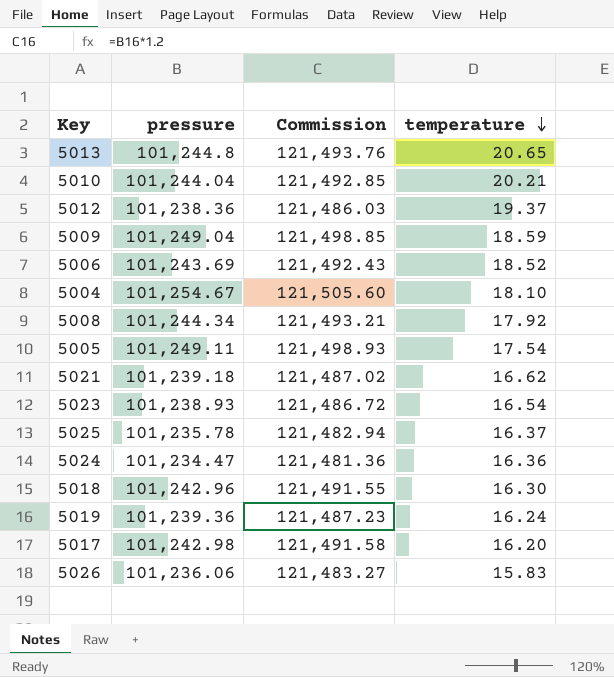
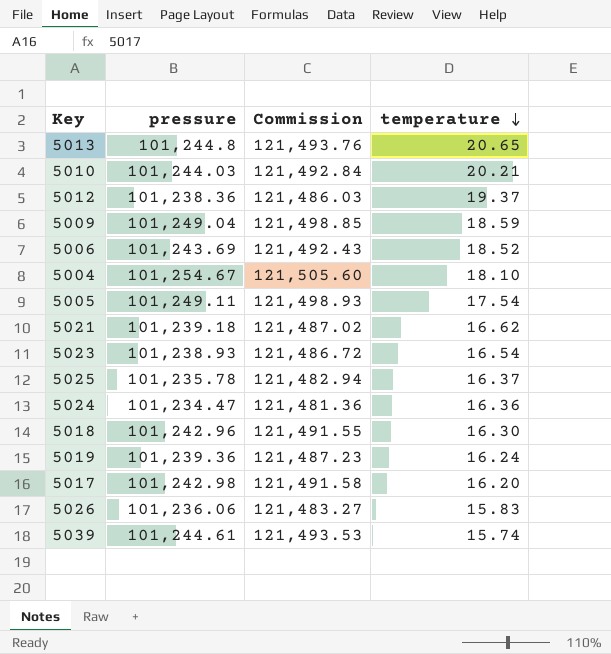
row 5008: 101,244.34 | 121,493.21 | 17.92 -> none
5010 | pressure: 101,244.04 -> 101,244.03
5010 | Commission: 121,492.85 -> 121,492.84
row 5039: none -> 101,244.61 | 121,493.53 | 15.74

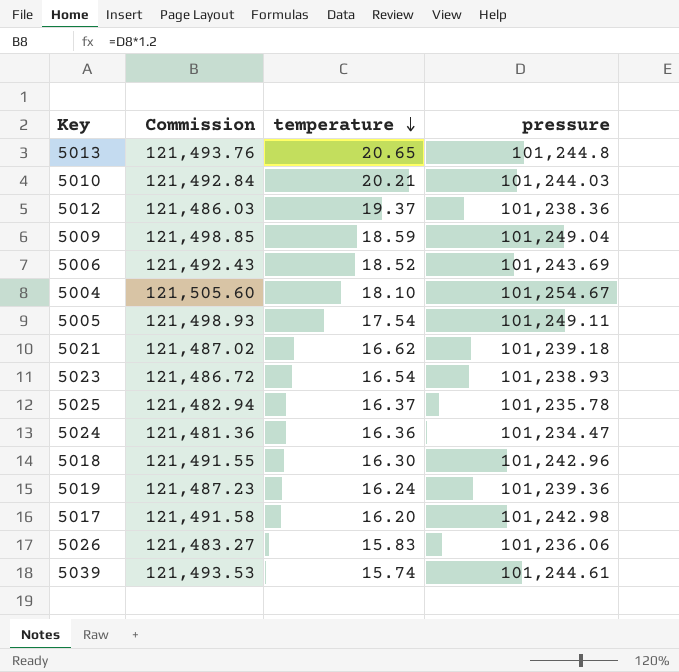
column pressure | position: 2 -> 4

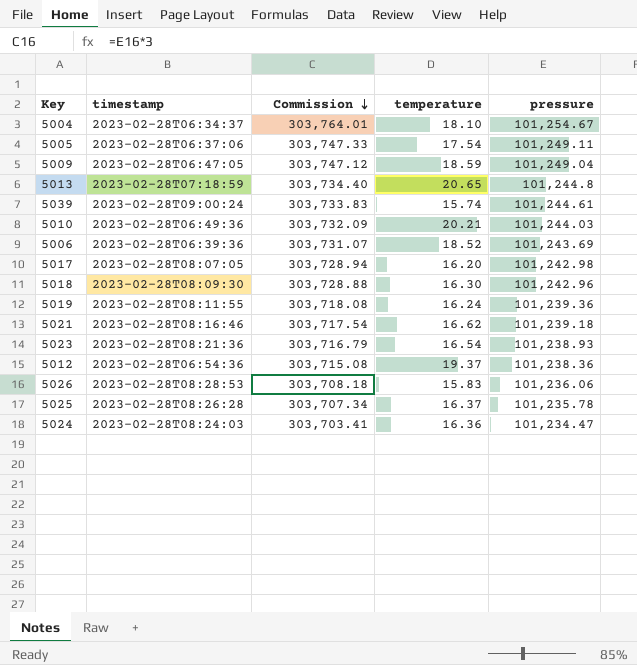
row order: temperature descending -> Commission descending
column timestamp | position: none -> 2
column Commission | formula: [pressure] * 1.2 -> [pressure] * 3

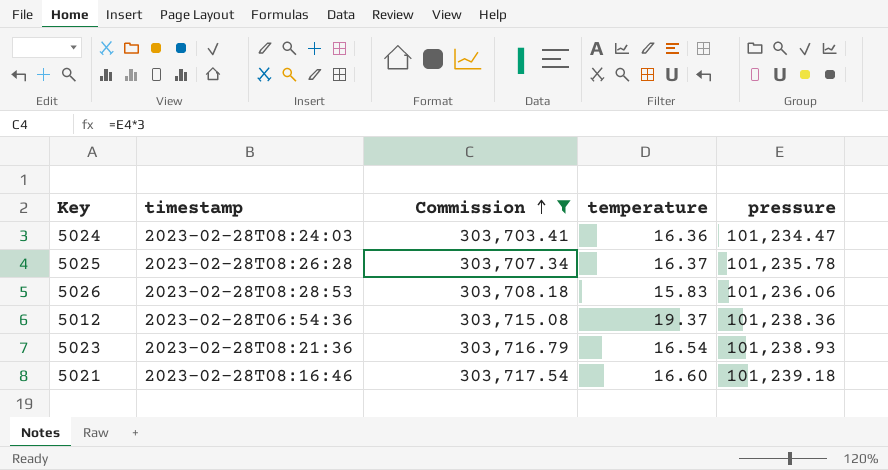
filter: none -> Commission <= 303,717.54
row order: Commission descending -> Commission ascending
5021 | temperature: 16.62 -> 16.60

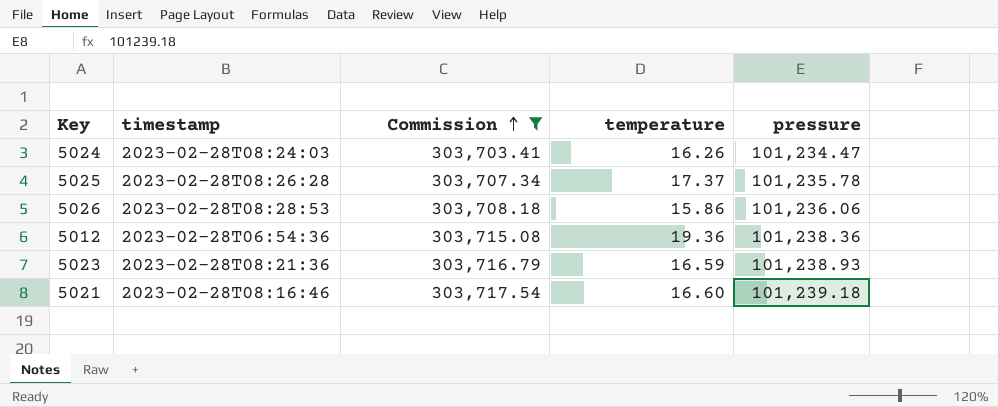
5024 | temperature: 16.36 -> 16.26
5025 | temperature: 16.37 -> 17.37
5026 | temperature: 15.83 -> 15.86
5012 | temperature: 19.37 -> 19.36
5023 | temperature: 16.54 -> 16.59

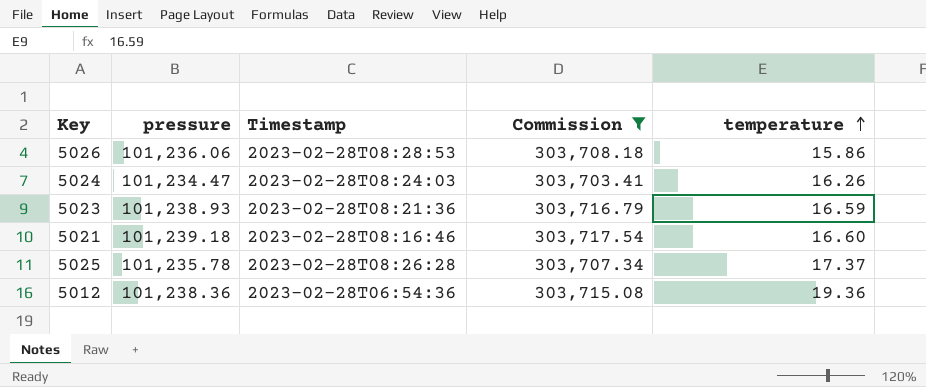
row order: Commission ascending -> temperature ascending
column pressure | position: 5 -> 2
column name: timestamp -> Timestamp

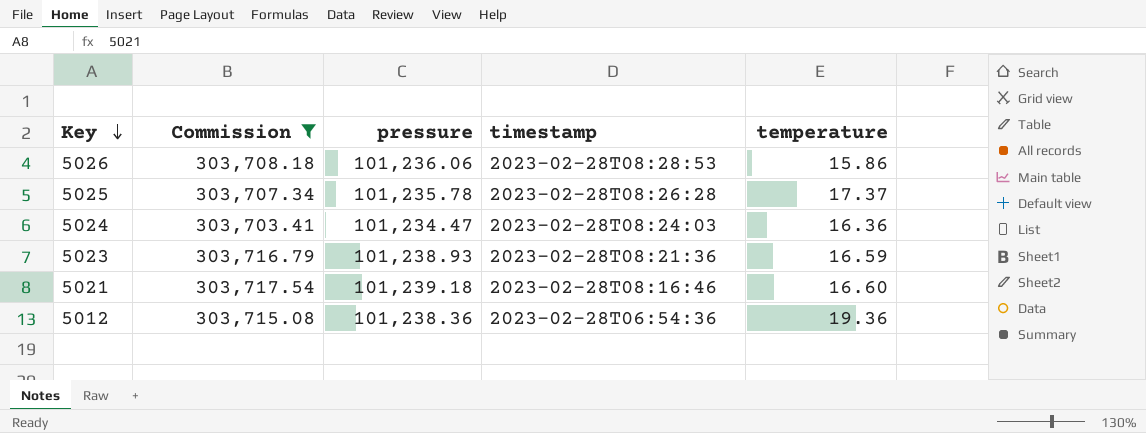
row order: temperature ascending -> Key descending
column Commission | position: 4 -> 2
column name: Timestamp -> timestamp
5024 | temperature: 16.26 -> 16.36

